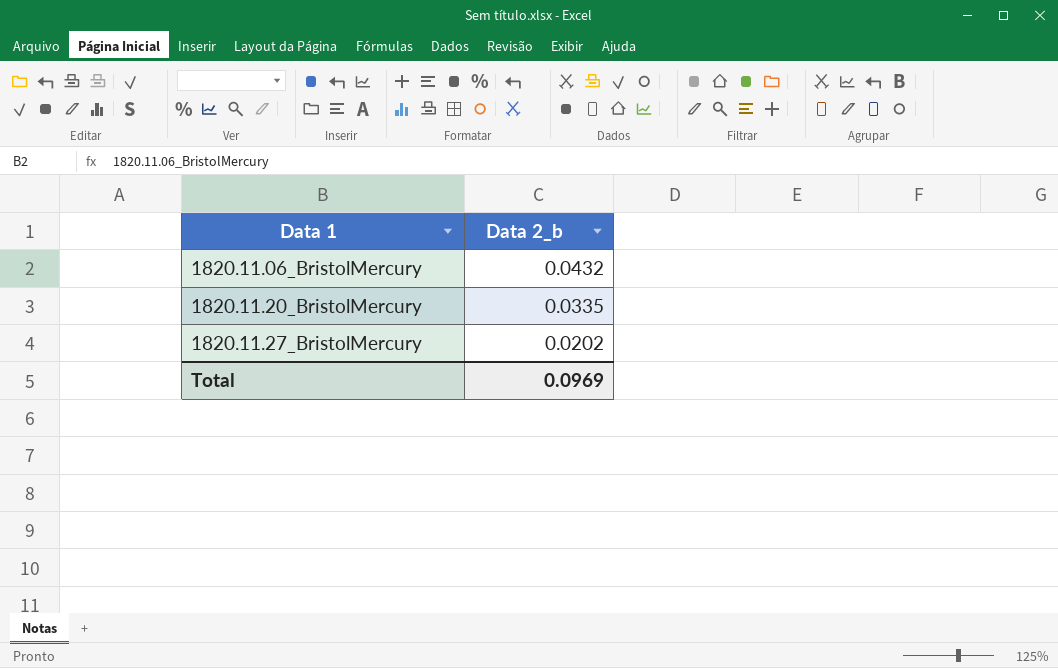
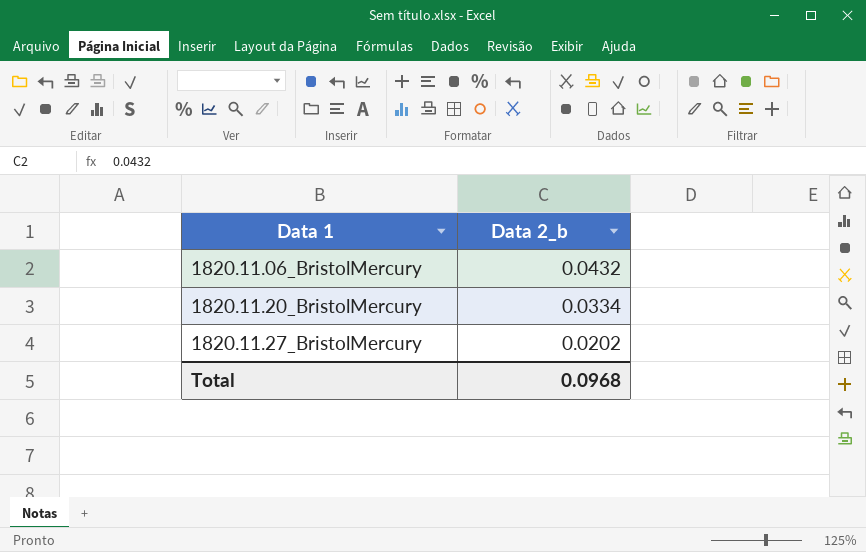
1820.11.20_BristolMercury | Data 2_b: 0.0335 -> 0.0334
Total | Data 2_b: 0.0969 -> 0.0968

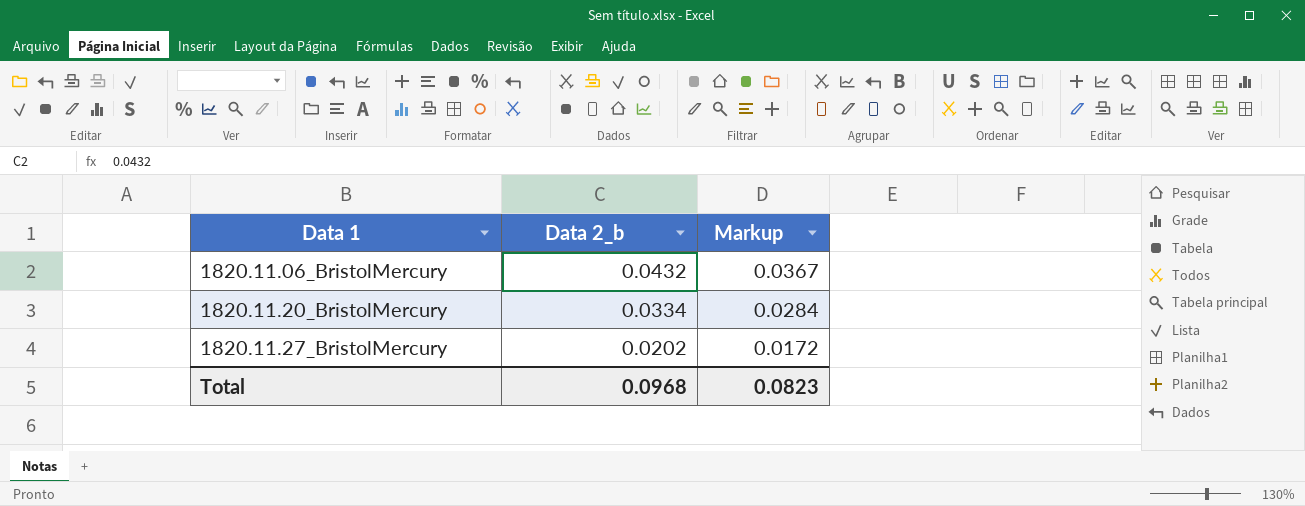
column Markup | formula: none -> [Data 2_b] * 0.85

